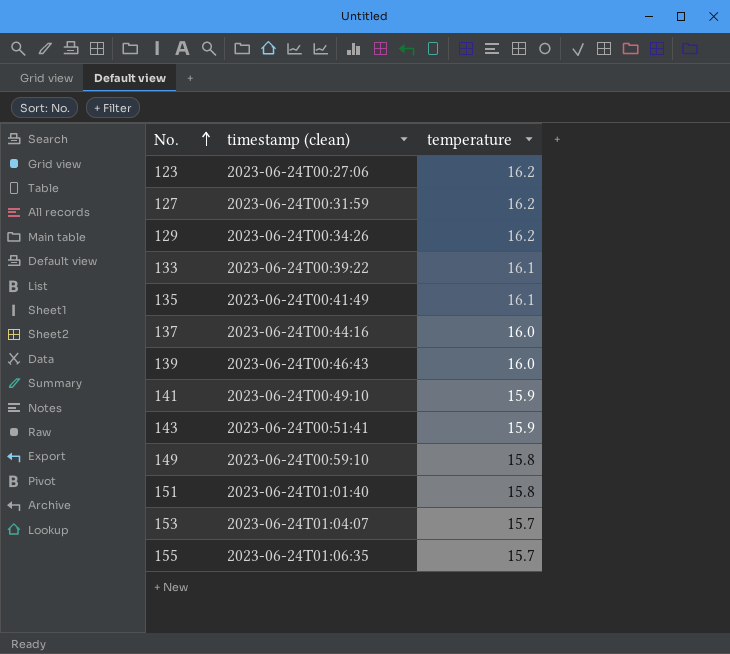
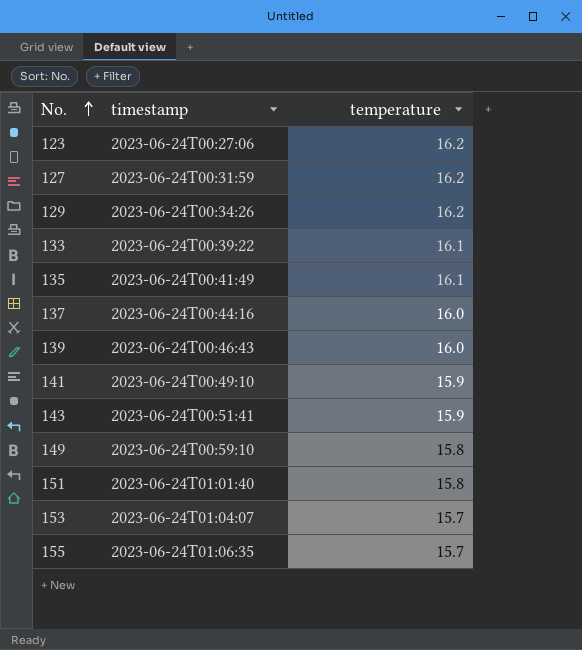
column name: timestamp (clean) -> timestamp

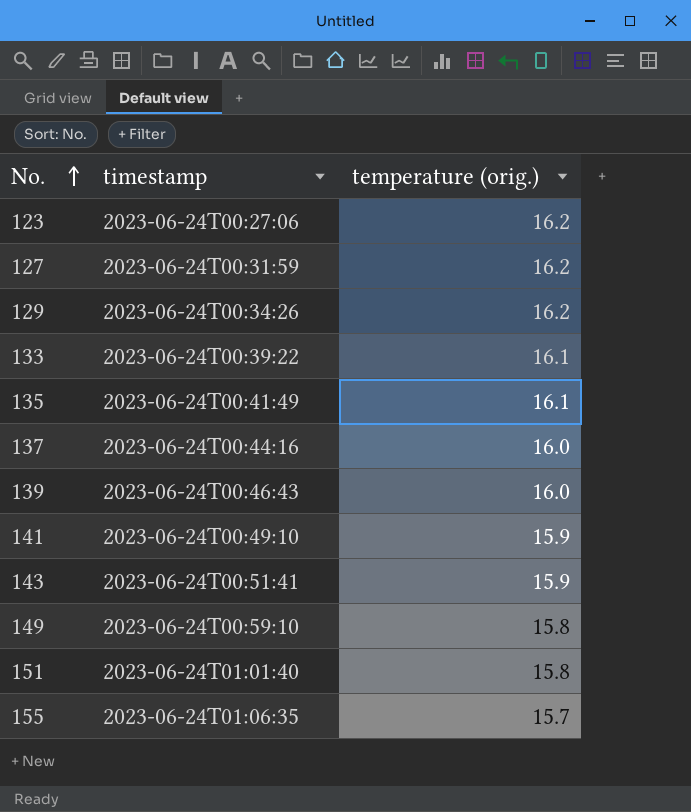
column name: temperature -> temperature (orig.)
row 153: 2023-06-24T01:04:07 | 15.7 -> none

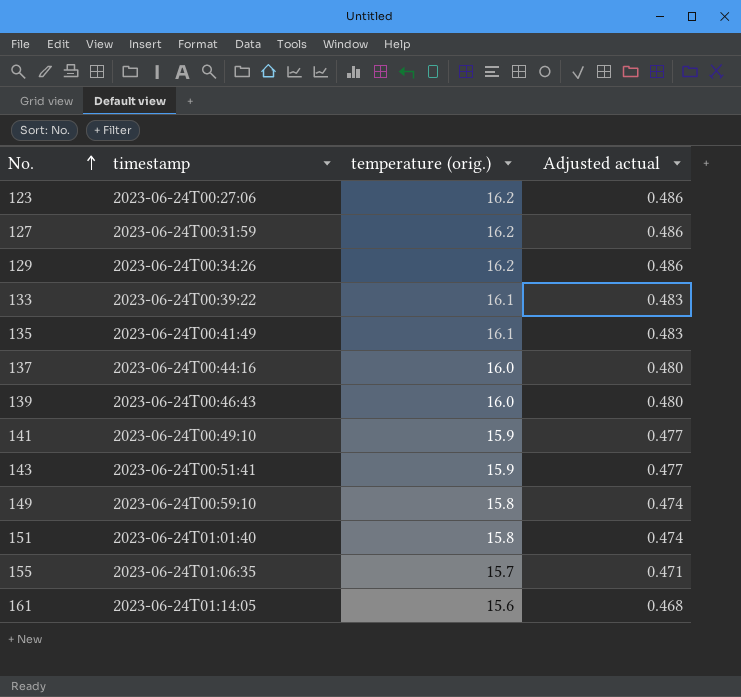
column Adjusted actual | formula: none -> [temperature (orig.)] * 0.03
row 161: none -> 2023-06-24T01:14:05 | 15.6 | 0.468

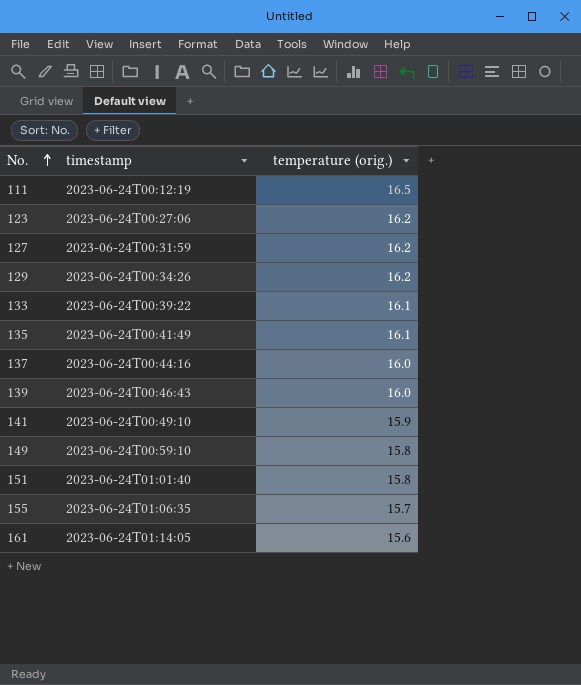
column Adjusted actual | formula: [temperature (orig.)] * 0.03 -> none
row 143: 2023-06-24T00:51:41 | 15.9 | 0.477 -> none
row 111: none -> 2023-06-24T00:12:19 | 16.5

